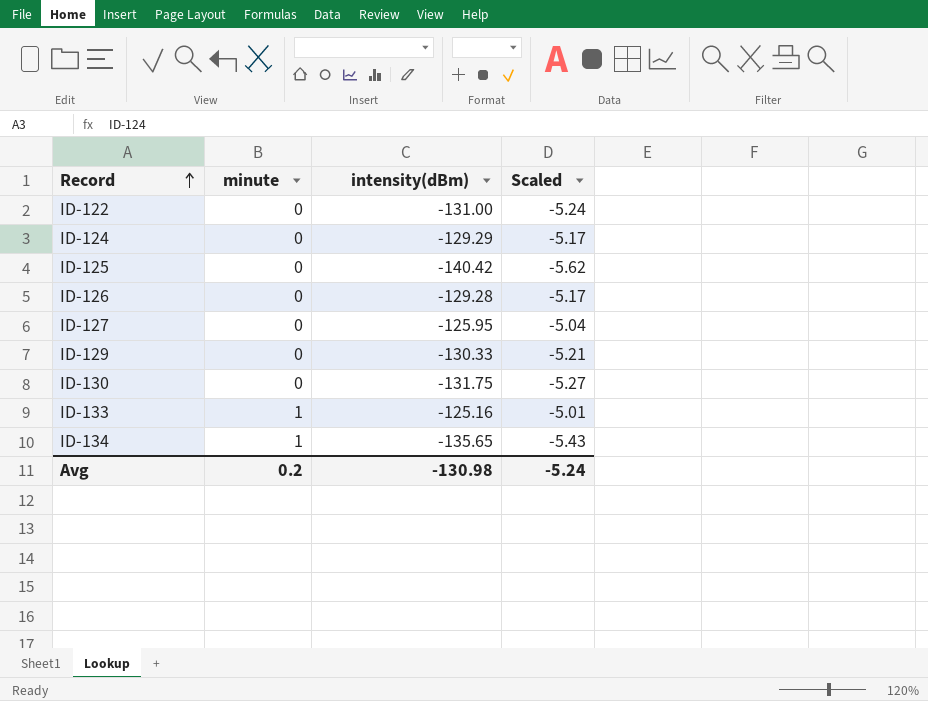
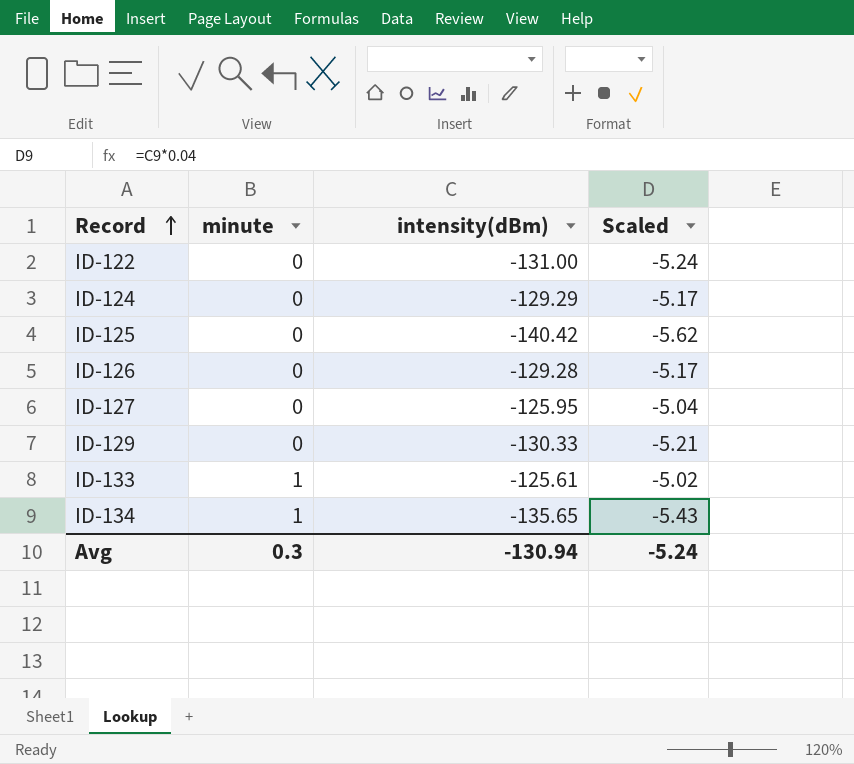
row ID-130: 0 | -131.75 | -5.27 -> none
ID-133 | intensity(dBm): -125.16 -> -125.61
ID-133 | Scaled: -5.01 -> -5.02
Avg | minute: 0.2 -> 0.3
Avg | intensity(dBm): -130.98 -> -130.94

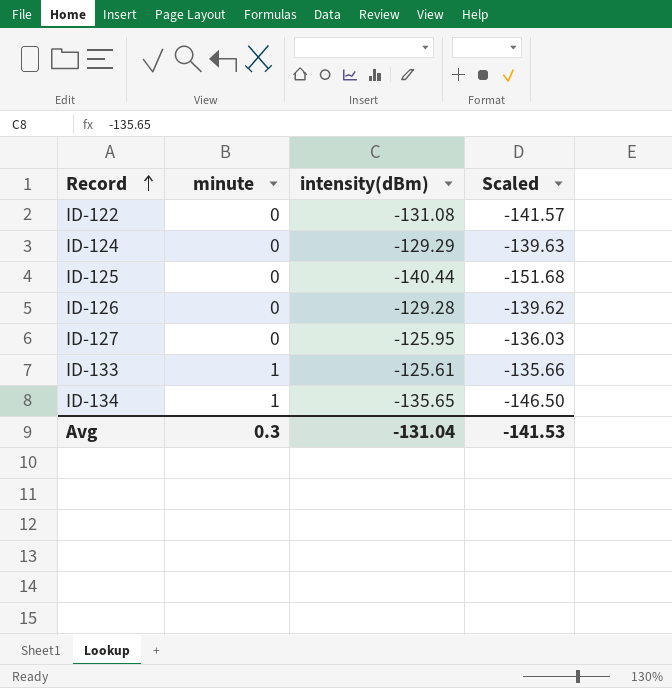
column Scaled | formula: [intensity(dBm)] * 0.04 -> [intensity(dBm)] * 1.08
row ID-129: 0 | -130.33 | -5.21 -> none
ID-122 | intensity(dBm): -131.00 -> -131.08
ID-125 | intensity(dBm): -140.42 -> -140.44
Avg | intensity(dBm): -130.94 -> -131.04
Avg | Scaled: -5.24 -> -141.53

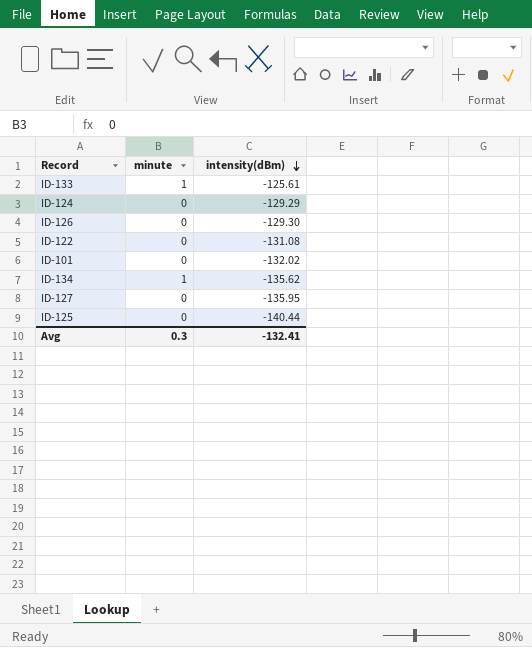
row order: Record ascending -> intensity(dBm) descending
column Scaled | formula: [intensity(dBm)] * 1.08 -> none
ID-126 | intensity(dBm): -129.28 -> -129.30
row ID-101: none -> 0 | -132.02
ID-134 | intensity(dBm): -135.65 -> -135.62
ID-127 | intensity(dBm): -125.95 -> -135.95
Avg | intensity(dBm): -131.04 -> -132.41

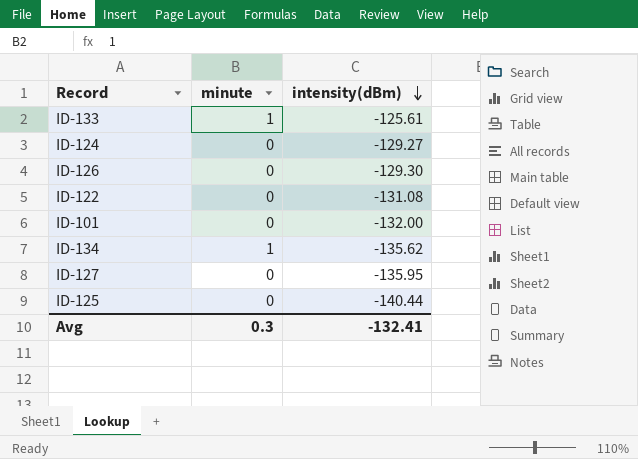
ID-124 | intensity(dBm): -129.29 -> -129.27
ID-101 | intensity(dBm): -132.02 -> -132.00

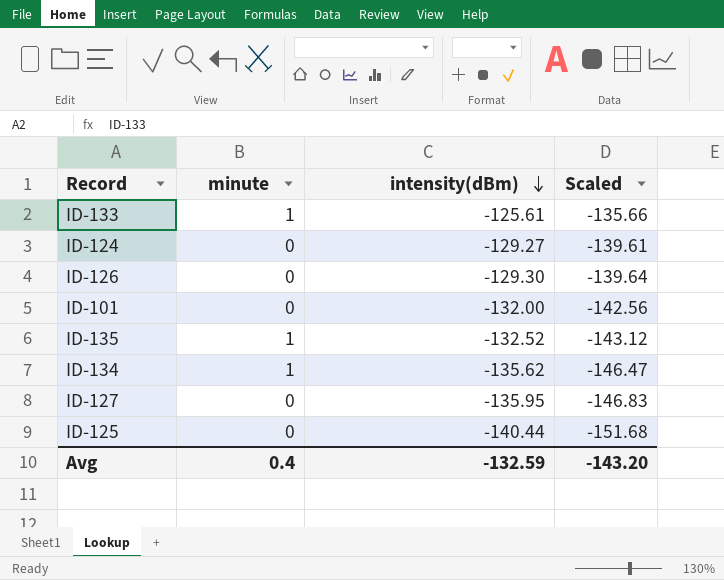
column Scaled | formula: none -> [intensity(dBm)] * 1.08
row ID-122: 0 | -131.08 -> none
row ID-135: none -> 1 | -132.52 | -143.12
Avg | minute: 0.3 -> 0.4
Avg | intensity(dBm): -132.41 -> -132.59

